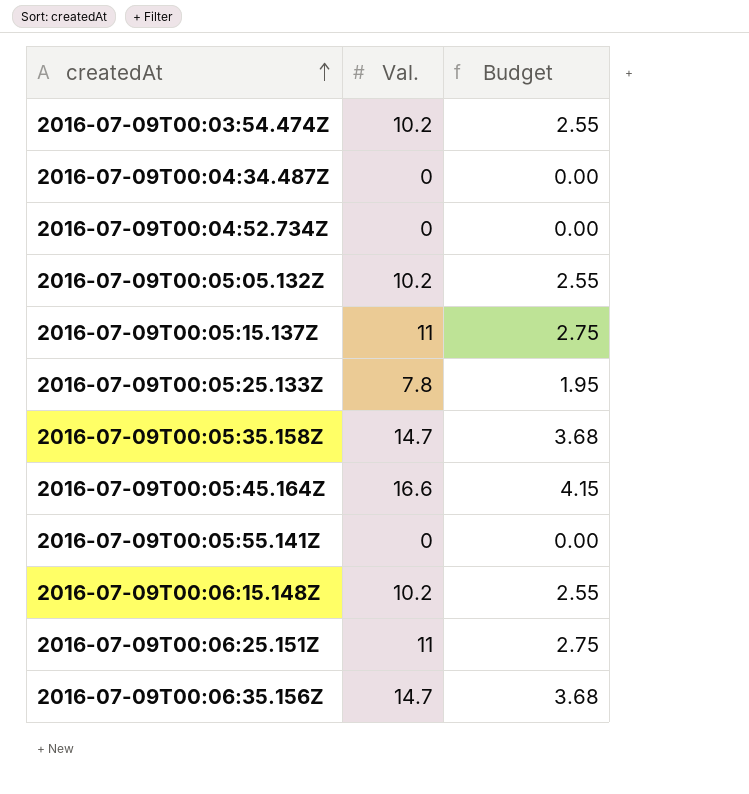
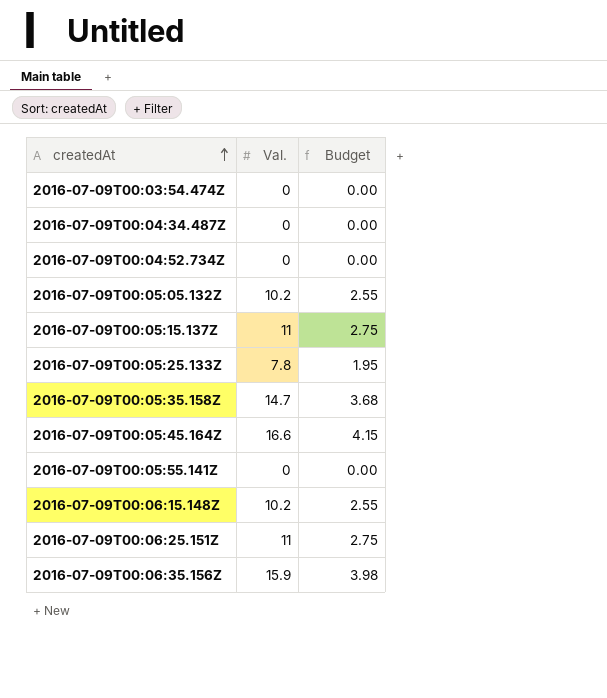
2016-07-09T00:03:54.474Z | Val.: 10.2 -> 0
2016-07-09T00:03:54.474Z | Budget: 2.55 -> 0.00
2016-07-09T00:06:35.156Z | Val.: 14.7 -> 15.9
2016-07-09T00:06:35.156Z | Budget: 3.68 -> 3.98

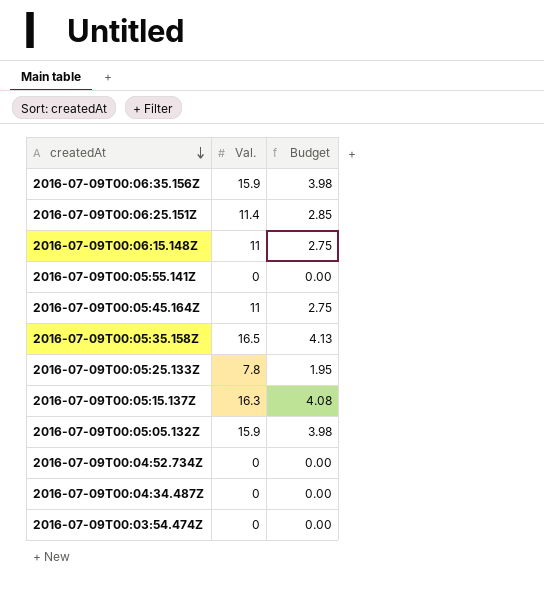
row order: createdAt ascending -> createdAt descending
2016-07-09T00:06:25.151Z | Val.: 11 -> 11.4
2016-07-09T00:06:25.151Z | Budget: 2.75 -> 2.85
2016-07-09T00:06:15.148Z | Val.: 10.2 -> 11
2016-07-09T00:06:15.148Z | Budget: 2.55 -> 2.75
2016-07-09T00:05:45.164Z | Val.: 16.6 -> 11
2016-07-09T00:05:45.164Z | Budget: 4.15 -> 2.75
2016-07-09T00:05:35.158Z | Val.: 14.7 -> 16.5
2016-07-09T00:05:35.158Z | Budget: 3.68 -> 4.13
2016-07-09T00:05:15.137Z | Val.: 11 -> 16.3
2016-07-09T00:05:15.137Z | Budget: 2.75 -> 4.08
2016-07-09T00:05:05.132Z | Val.: 10.2 -> 15.9
2016-07-09T00:05:05.132Z | Budget: 2.55 -> 3.98

